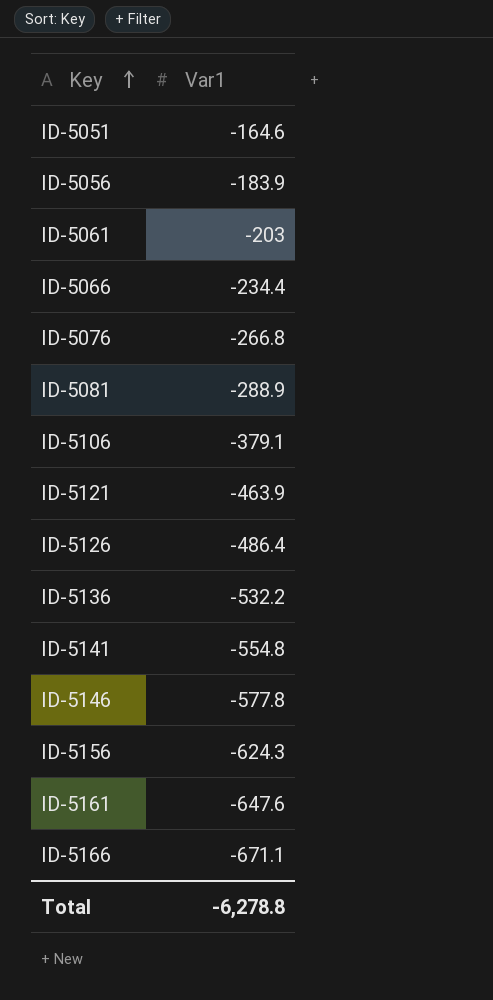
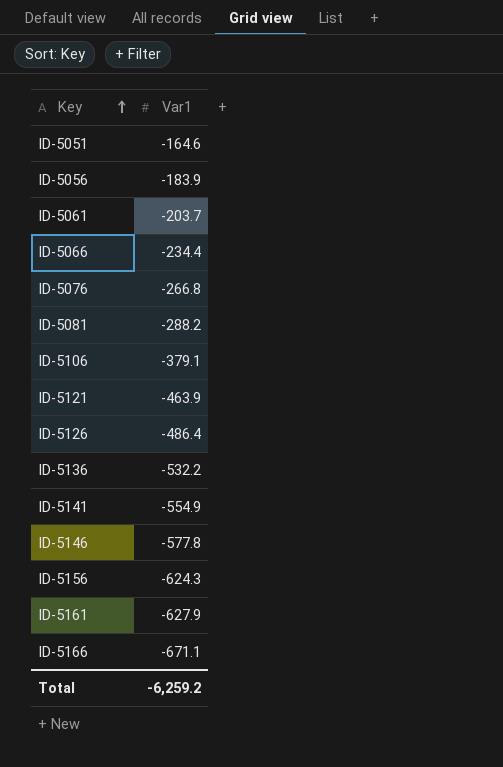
ID-5061 | Var1: -203 -> -203.7
ID-5081 | Var1: -288.9 -> -288.2
ID-5141 | Var1: -554.8 -> -554.9
ID-5161 | Var1: -647.6 -> -627.9
Total | Var1: -6,278.8 -> -6,259.2

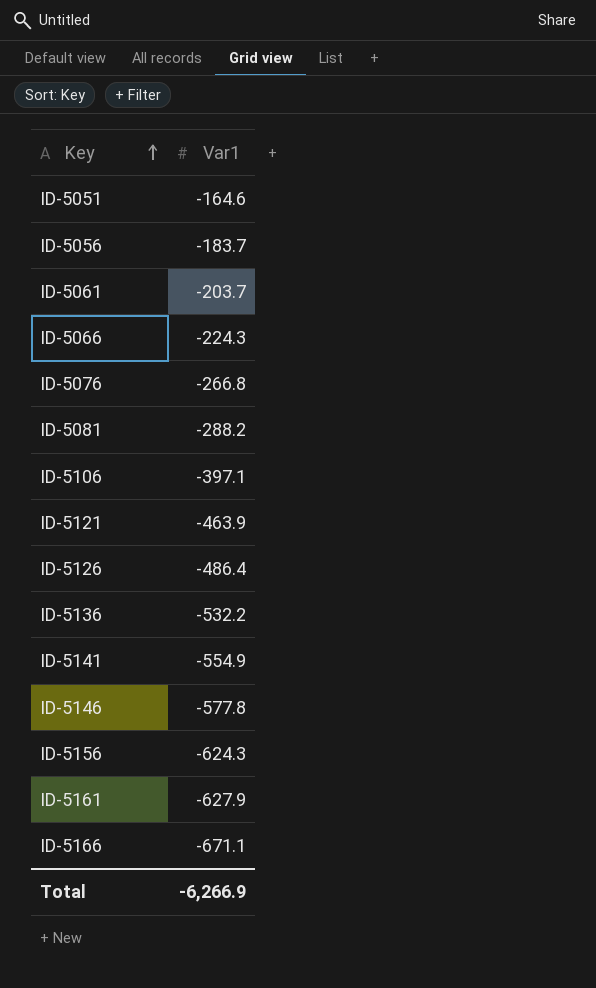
ID-5056 | Var1: -183.9 -> -183.7
ID-5066 | Var1: -234.4 -> -224.3
ID-5106 | Var1: -379.1 -> -397.1
Total | Var1: -6,259.2 -> -6,266.9

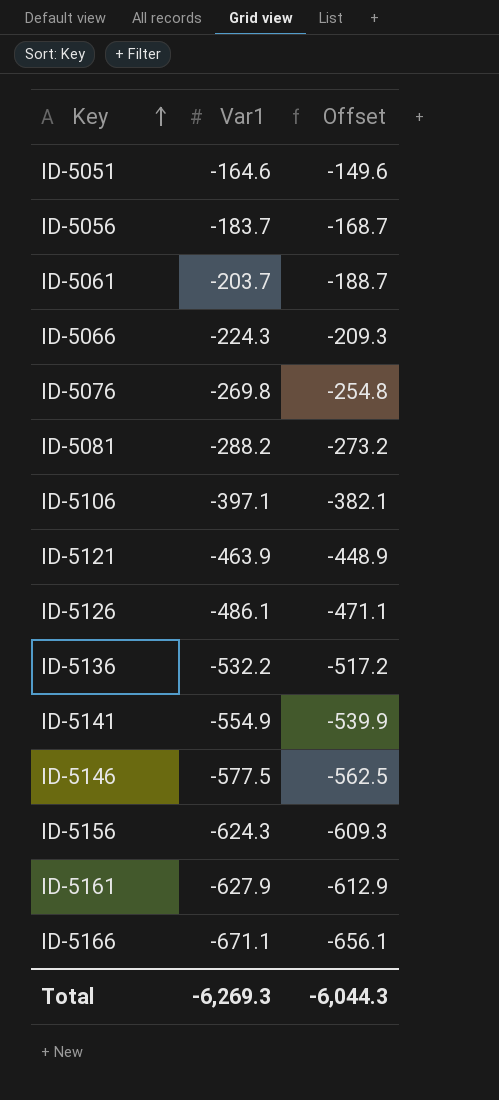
column Offset | formula: none -> [Var1] + 15
ID-5076 | Var1: -266.8 -> -269.8
ID-5126 | Var1: -486.4 -> -486.1
ID-5146 | Var1: -577.8 -> -577.5
Total | Var1: -6,266.9 -> -6,269.3

